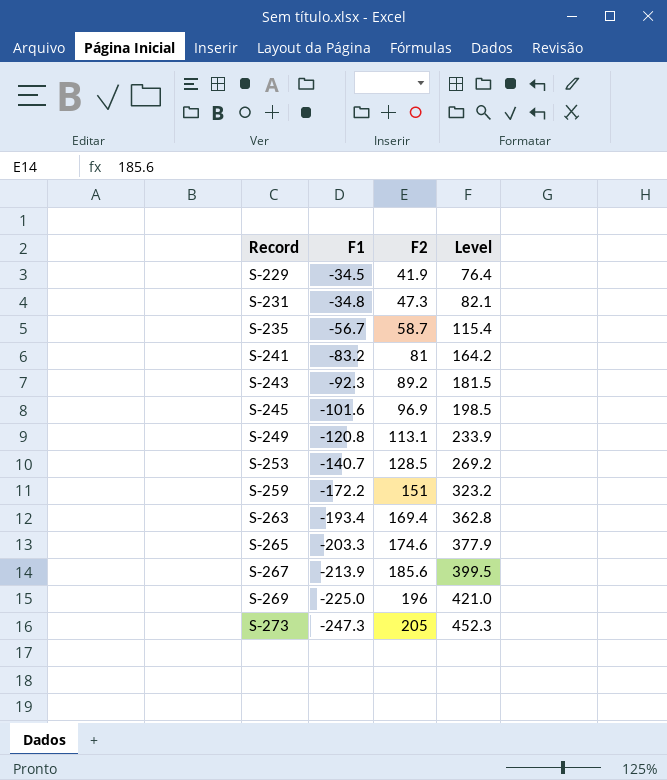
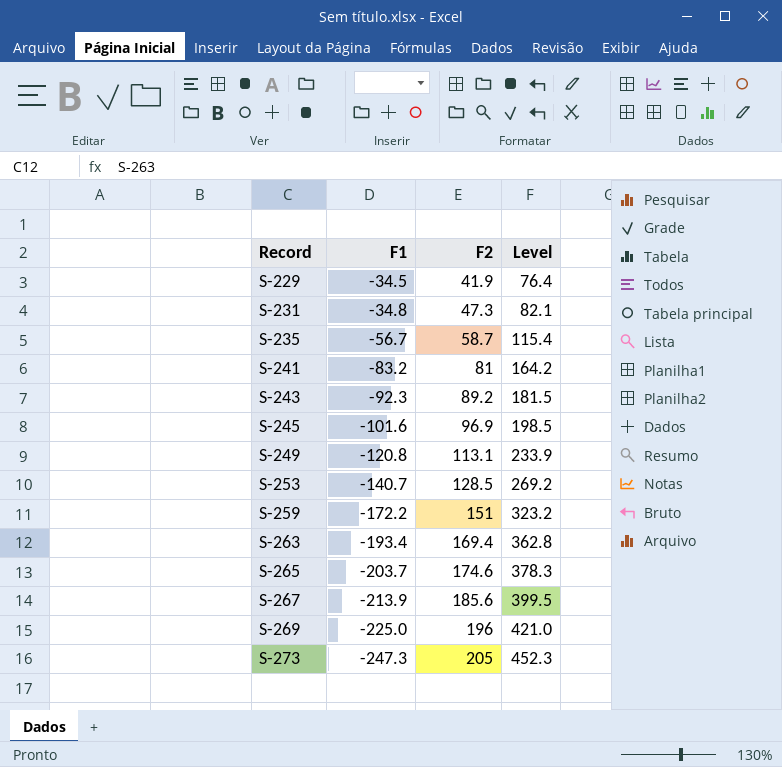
S-265 | F1: -203.3 -> -203.7
S-265 | Level: 377.9 -> 378.3

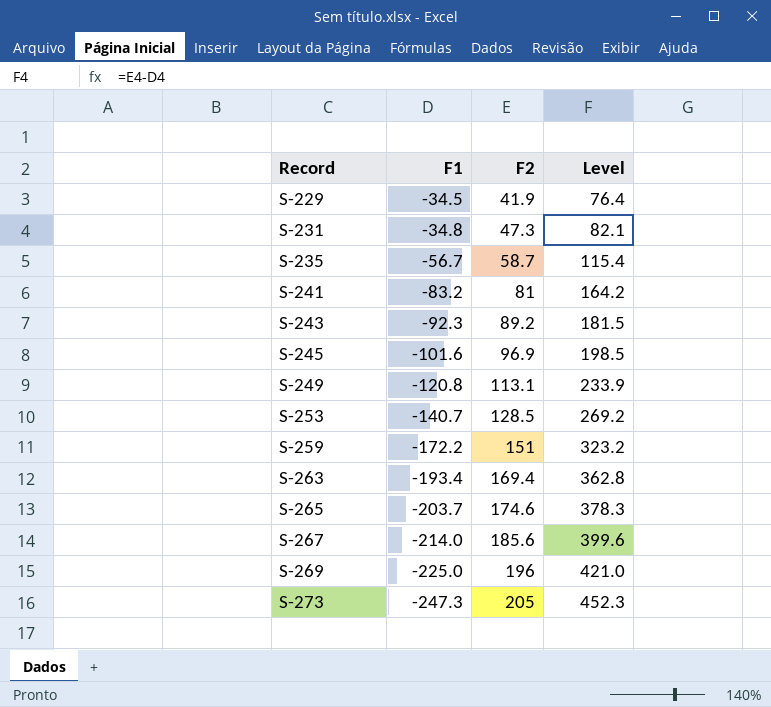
S-267 | F1: -213.9 -> -214.0
S-267 | Level: 399.5 -> 399.6

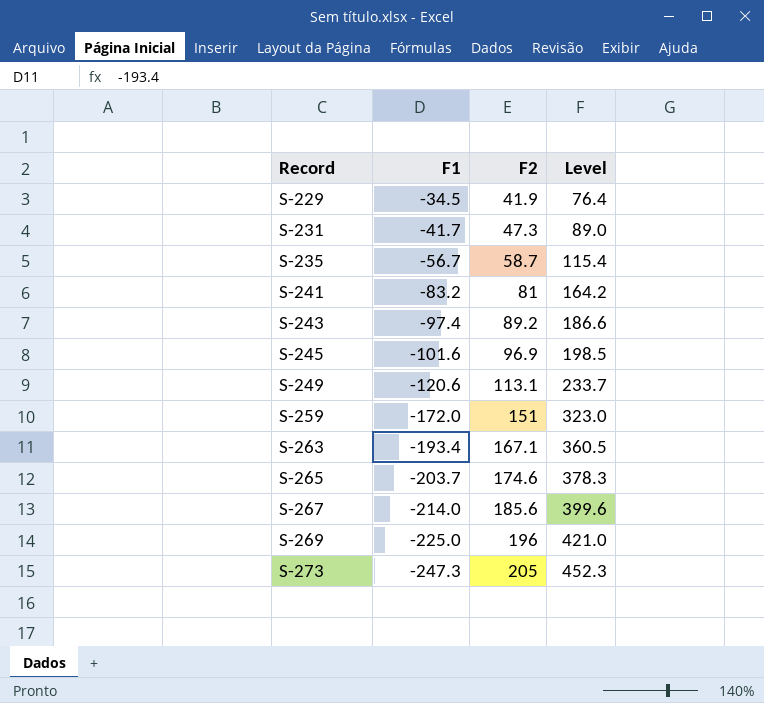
row S-253: -140.7 | 128.5 | 269.2 -> none
S-231 | F1: -34.8 -> -41.7
S-231 | Level: 82.1 -> 89.0
S-243 | F1: -92.3 -> -97.4
S-243 | Level: 181.5 -> 186.6
S-249 | F1: -120.8 -> -120.6
S-249 | Level: 233.9 -> 233.7
S-259 | F1: -172.2 -> -172.0
S-259 | Level: 323.2 -> 323.0
S-263 | F2: 169.4 -> 167.1
S-263 | Level: 362.8 -> 360.5

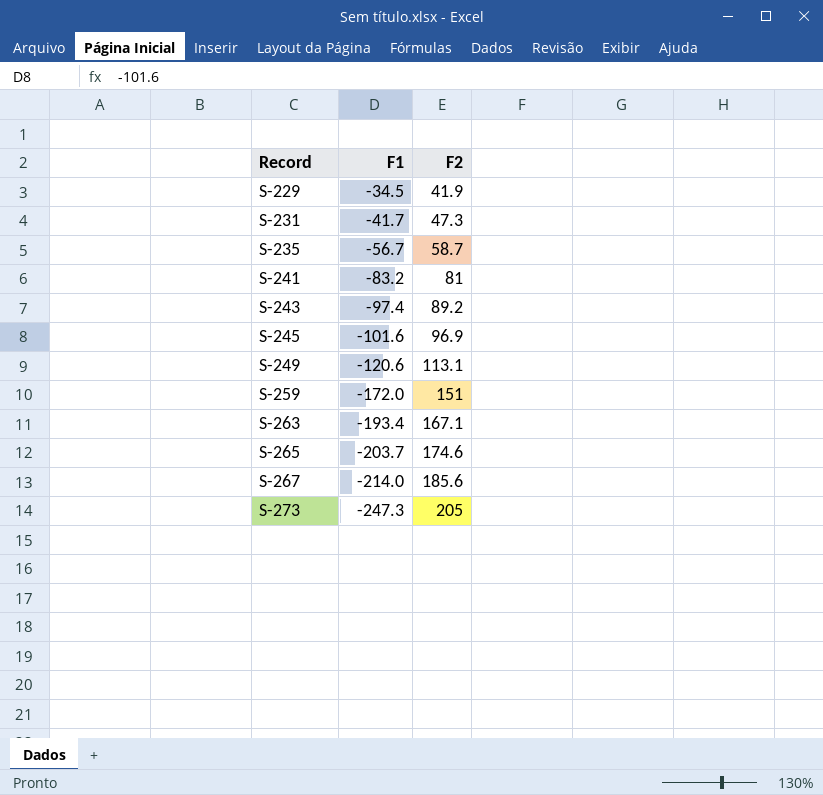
column Level | formula: [F2] - [F1] -> none
row S-269: -225.0 | 196 | 421.0 -> none

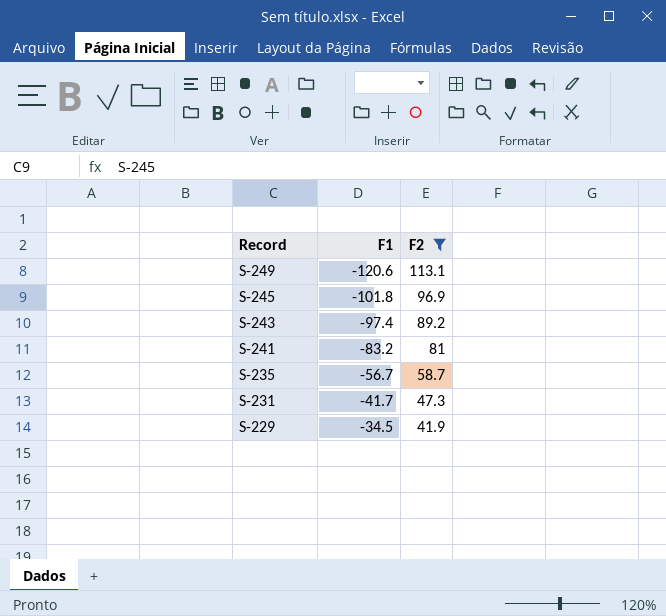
filter: none -> F2 <= 113.1
row order: Record ascending -> Record descending
S-245 | F1: -101.6 -> -101.8

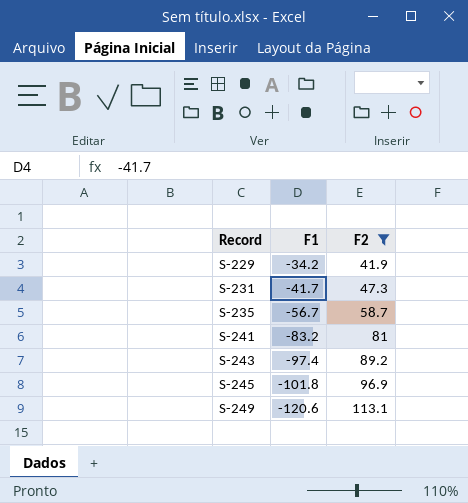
row order: Record descending -> Record ascending
S-229 | F1: -34.5 -> -34.2

